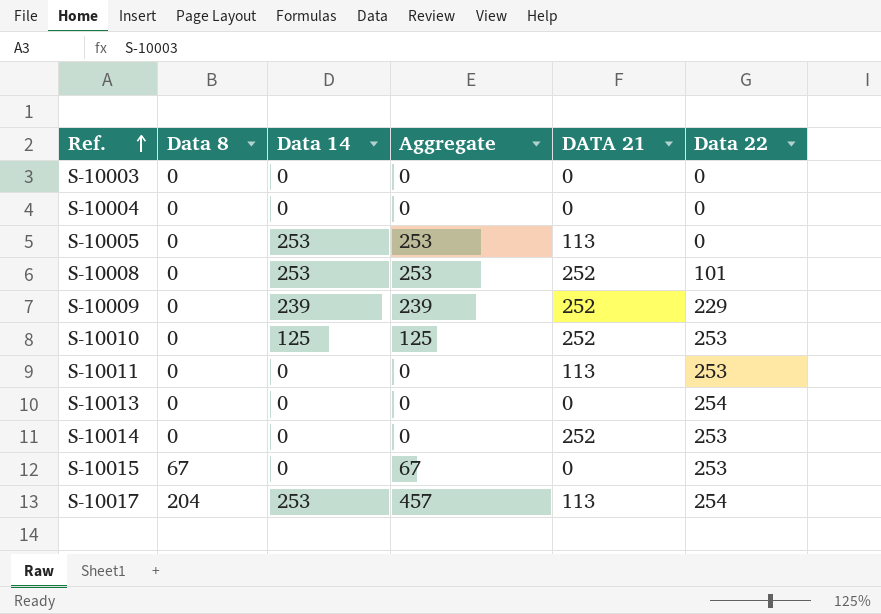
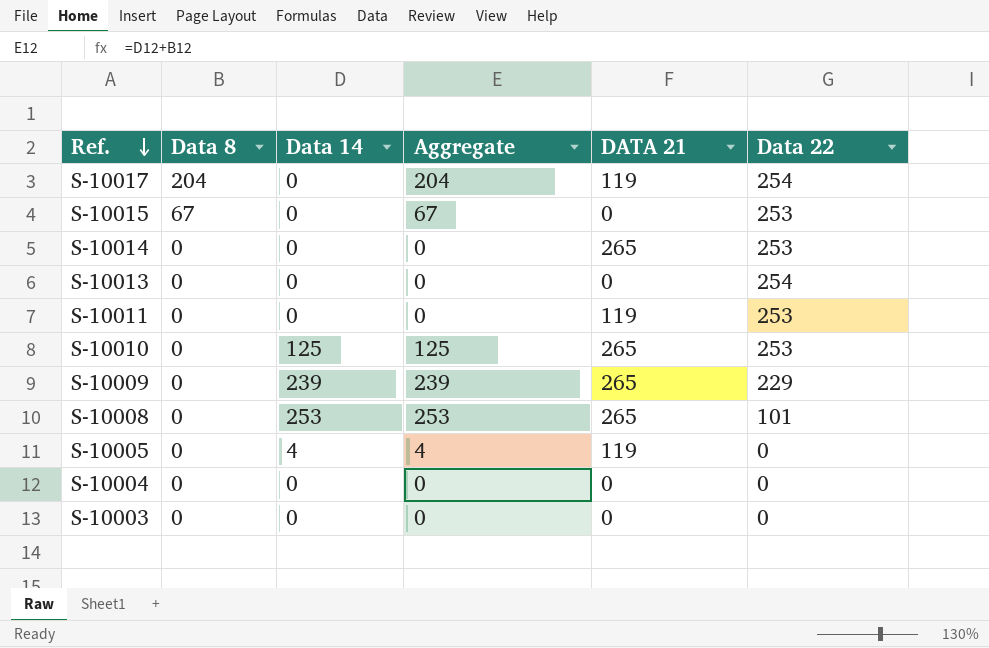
row order: Ref. ascending -> Ref. descending
S-10017 | Data 14: 253 -> 0
S-10017 | Aggregate: 457 -> 204
S-10017 | DATA 21: 113 -> 119
S-10014 | DATA 21: 252 -> 265
S-10011 | DATA 21: 113 -> 119
S-10010 | DATA 21: 252 -> 265
S-10009 | DATA 21: 252 -> 265
S-10008 | DATA 21: 252 -> 265
S-10005 | Data 14: 253 -> 4
S-10005 | Aggregate: 253 -> 4
S-10005 | DATA 21: 113 -> 119

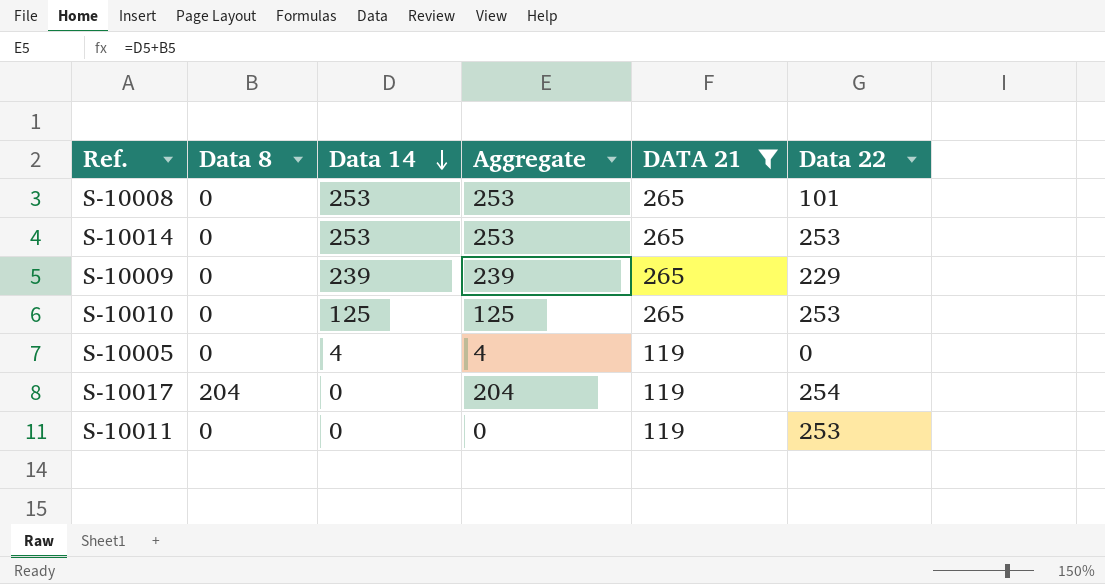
filter: none -> DATA 21 != 0
row order: Ref. descending -> Data 14 descending
S-10014 | Data 14: 0 -> 253
S-10014 | Aggregate: 0 -> 253

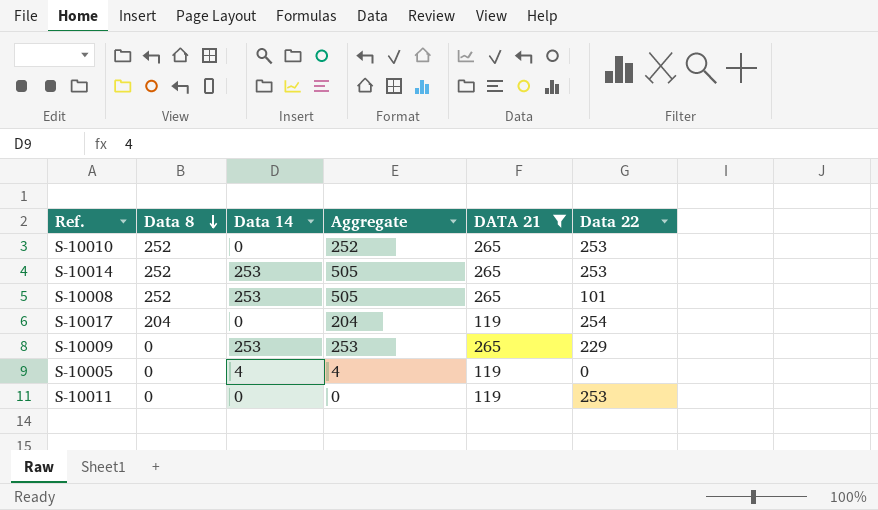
row order: Data 14 descending -> Data 8 descending
S-10010 | Data 8: 0 -> 252
S-10010 | Data 14: 125 -> 0
S-10010 | Aggregate: 125 -> 252
S-10014 | Data 8: 0 -> 252
S-10014 | Aggregate: 253 -> 505
S-10008 | Data 8: 0 -> 252
S-10008 | Aggregate: 253 -> 505
S-10009 | Data 14: 239 -> 253
S-10009 | Aggregate: 239 -> 253

